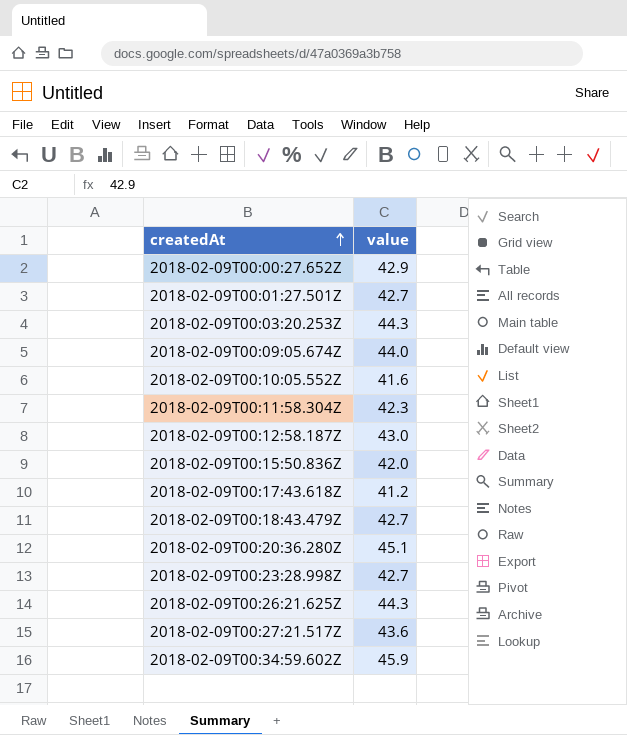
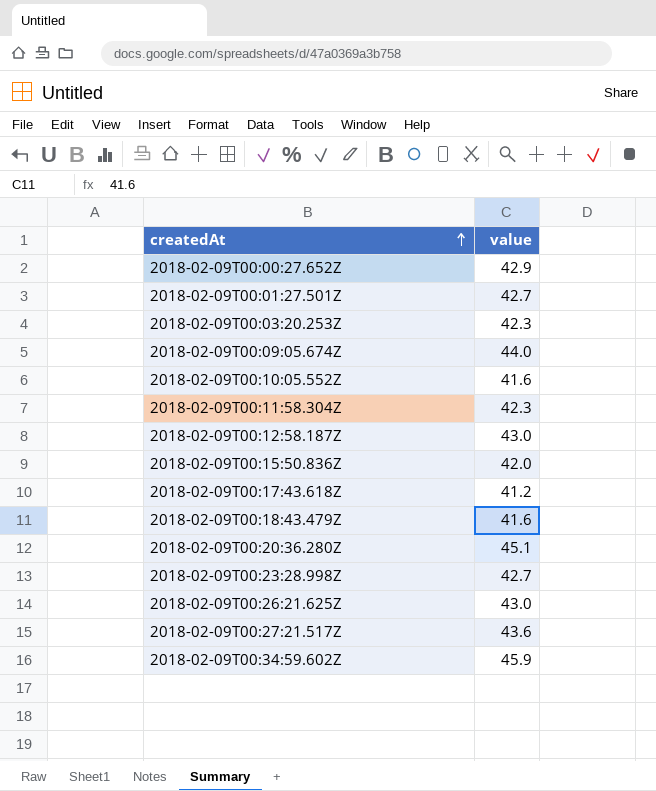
2018-02-09T00:03:20.253Z | value: 44.3 -> 42.3
2018-02-09T00:18:43.479Z | value: 42.7 -> 41.6
2018-02-09T00:26:21.625Z | value: 44.3 -> 43.0

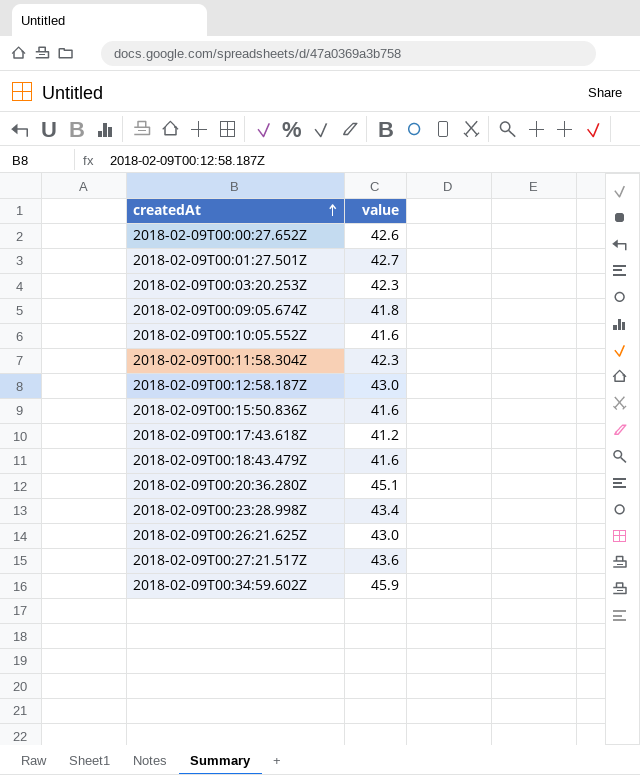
2018-02-09T00:00:27.652Z | value: 42.9 -> 42.6
2018-02-09T00:09:05.674Z | value: 44.0 -> 41.8
2018-02-09T00:15:50.836Z | value: 42.0 -> 41.6
2018-02-09T00:23:28.998Z | value: 42.7 -> 43.4

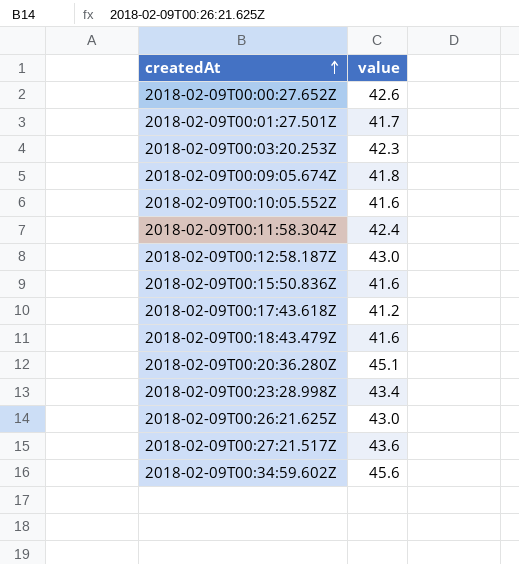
2018-02-09T00:01:27.501Z | value: 42.7 -> 41.7
2018-02-09T00:11:58.304Z | value: 42.3 -> 42.4
2018-02-09T00:34:59.602Z | value: 45.9 -> 45.6

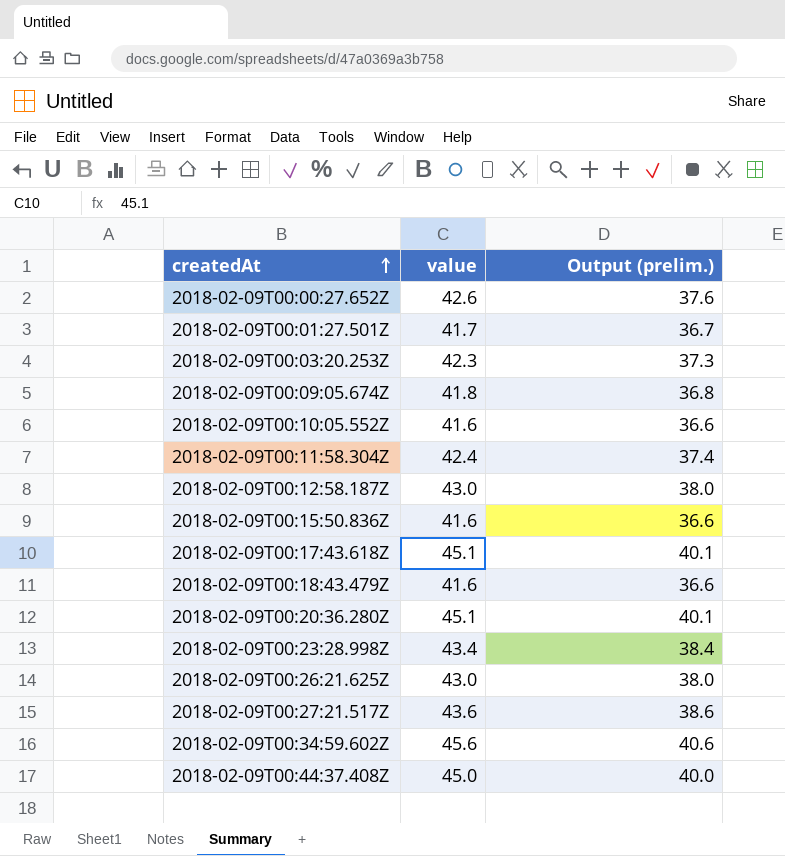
column Output (prelim.) | formula: none -> [value] - 5
2018-02-09T00:17:43.618Z | value: 41.2 -> 45.1
row 2018-02-09T00:44:37.408Z: none -> 45.0 | 40.0

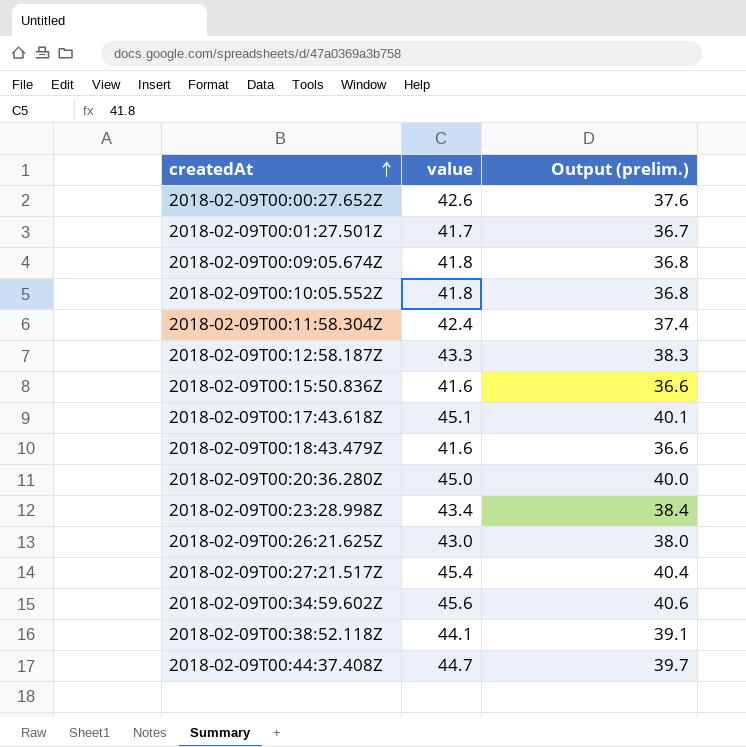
row 2018-02-09T00:03:20.253Z: 42.3 | 37.3 -> none
2018-02-09T00:10:05.552Z | value: 41.6 -> 41.8
2018-02-09T00:10:05.552Z | Output (prelim.): 36.6 -> 36.8
2018-02-09T00:12:58.187Z | value: 43.0 -> 43.3
2018-02-09T00:12:58.187Z | Output (prelim.): 38.0 -> 38.3
2018-02-09T00:20:36.280Z | value: 45.1 -> 45.0
2018-02-09T00:20:36.280Z | Output (prelim.): 40.1 -> 40.0
2018-02-09T00:27:21.517Z | value: 43.6 -> 45.4
2018-02-09T00:27:21.517Z | Output (prelim.): 38.6 -> 40.4
row 2018-02-09T00:38:52.118Z: none -> 44.1 | 39.1
2018-02-09T00:44:37.408Z | value: 45.0 -> 44.7
2018-02-09T00:44:37.408Z | Output (prelim.): 40.0 -> 39.7

